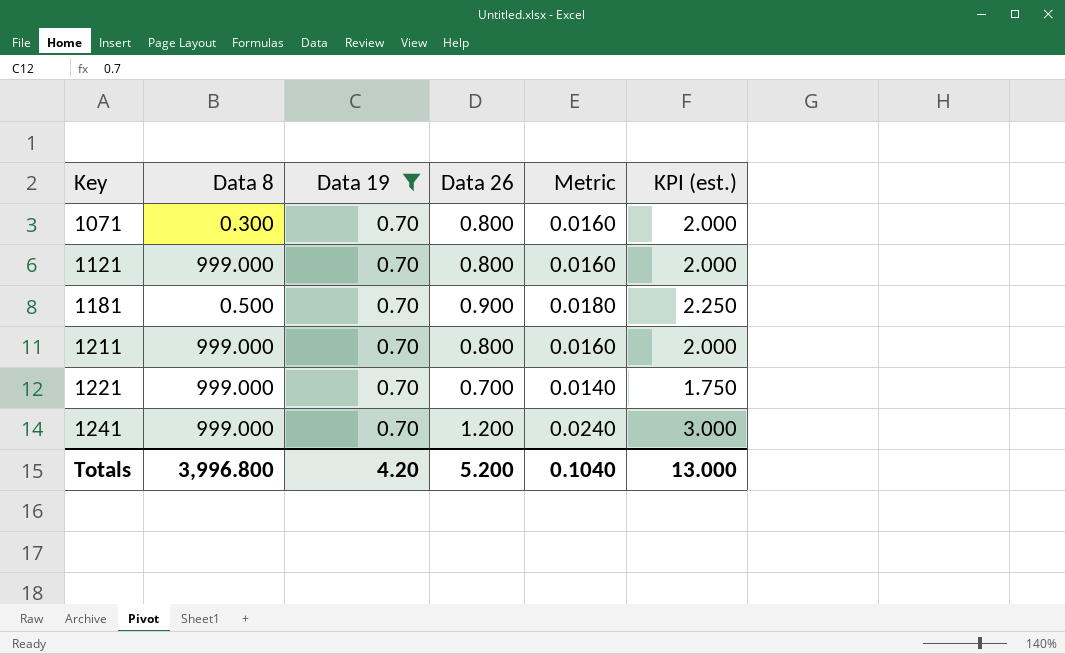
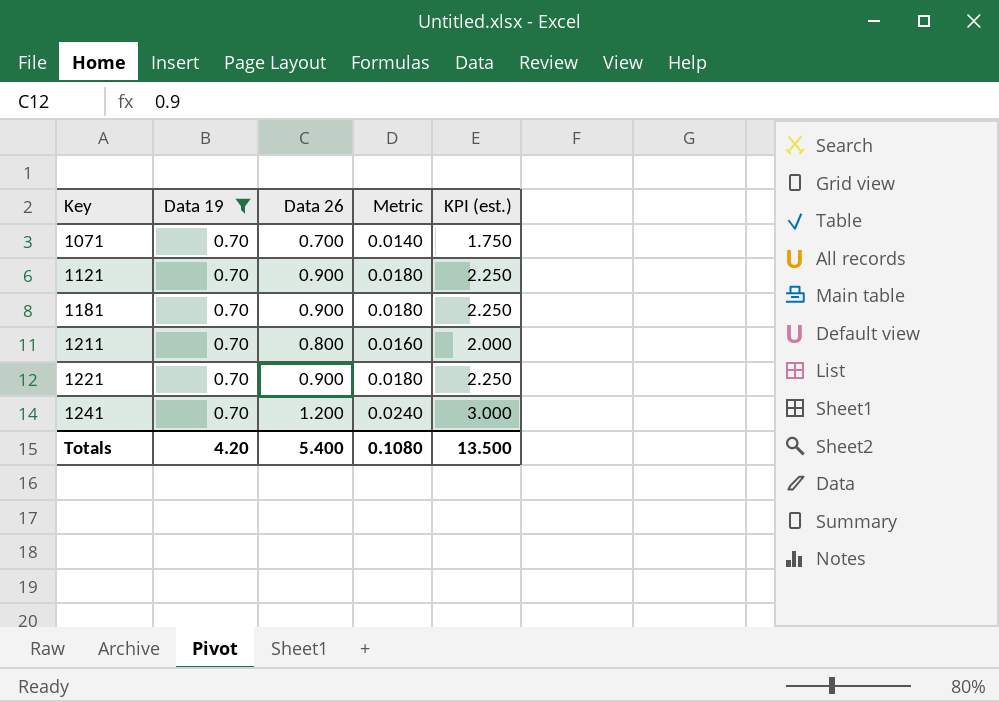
column Data 8 | position: 2 -> none
1071 | Data 26: 0.800 -> 0.700
1071 | Metric: 0.0160 -> 0.0140
1071 | KPI (est.): 2.000 -> 1.750
1121 | Data 26: 0.800 -> 0.900
1121 | Metric: 0.0160 -> 0.0180
1121 | KPI (est.): 2.000 -> 2.250
1221 | Data 26: 0.700 -> 0.900
1221 | Metric: 0.0140 -> 0.0180
1221 | KPI (est.): 1.750 -> 2.250
Totals | Data 26: 5.200 -> 5.400
Totals | Metric: 0.1040 -> 0.1080
Totals | KPI (est.): 13.000 -> 13.500

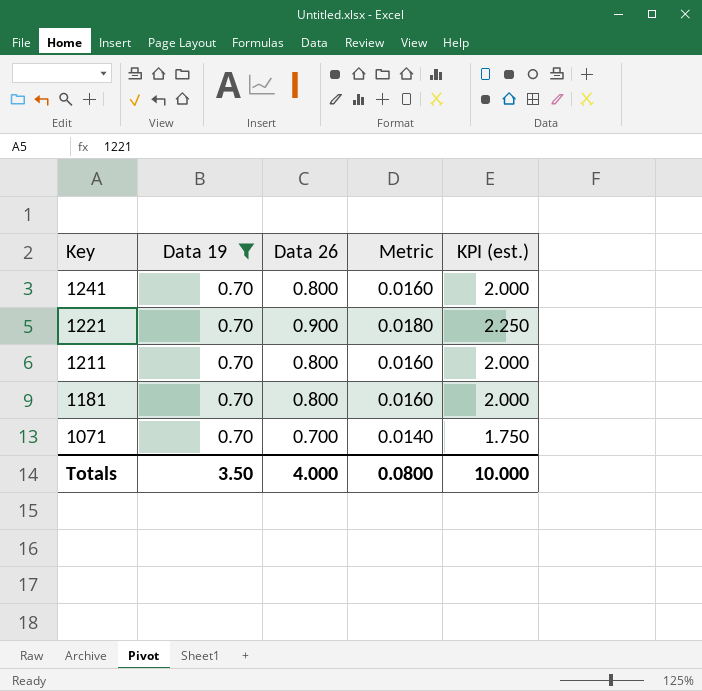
row order: Key ascending -> Key descending
row 1121: 0.70 | 0.900 | 0.0180 | 2.250 -> none
1241 | Data 26: 1.200 -> 0.800
1241 | Metric: 0.0240 -> 0.0160
1241 | KPI (est.): 3.000 -> 2.000
1181 | Data 26: 0.900 -> 0.800
1181 | Metric: 0.0180 -> 0.0160
1181 | KPI (est.): 2.250 -> 2.000
Totals | Data 19: 4.20 -> 3.50
Totals | Data 26: 5.400 -> 4.000
Totals | Metric: 0.1080 -> 0.0800
Totals | KPI (est.): 13.500 -> 10.000

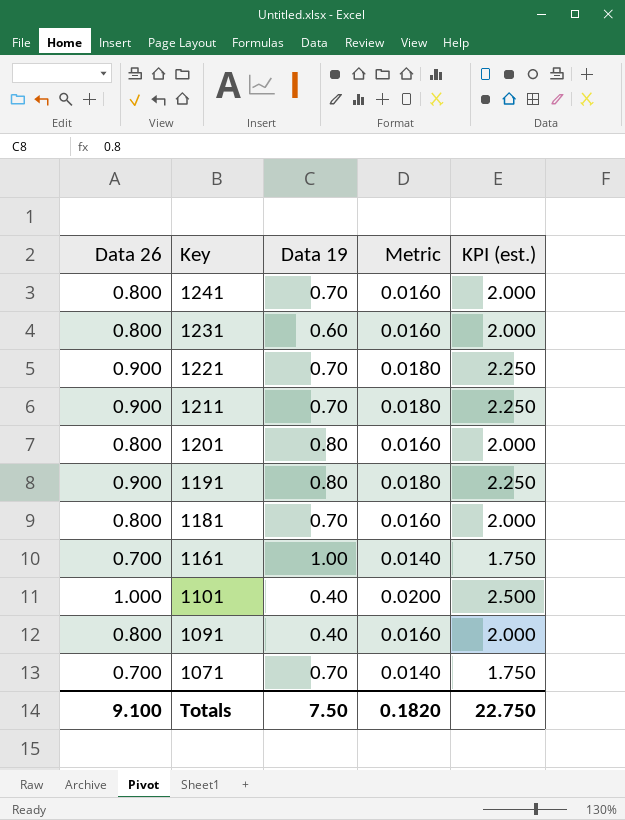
filter: Data 19 = 0.70 -> none
column Data 26 | position: 3 -> 1
1211 | Data 26: 0.800 -> 0.900
1211 | Metric: 0.0160 -> 0.0180
1211 | KPI (est.): 2.000 -> 2.250
Totals | Data 26: 4.000 -> 9.100
Totals | Data 19: 3.50 -> 7.50
Totals | Metric: 0.0800 -> 0.1820
Totals | KPI (est.): 10.000 -> 22.750

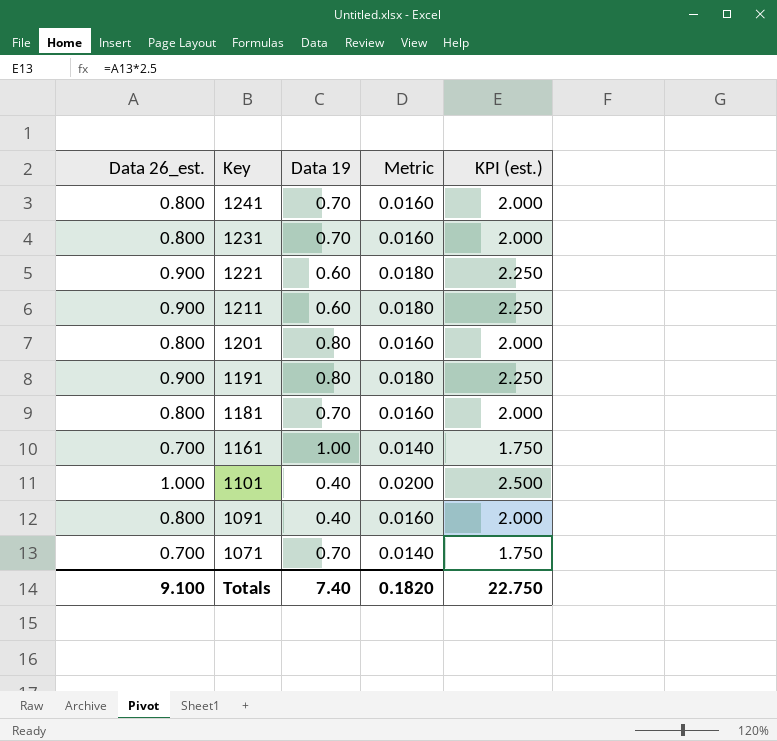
column name: Data 26 -> Data 26_est.
1231 | Data 19: 0.60 -> 0.70
1221 | Data 19: 0.70 -> 0.60
1211 | Data 19: 0.70 -> 0.60
Totals | Data 19: 7.50 -> 7.40

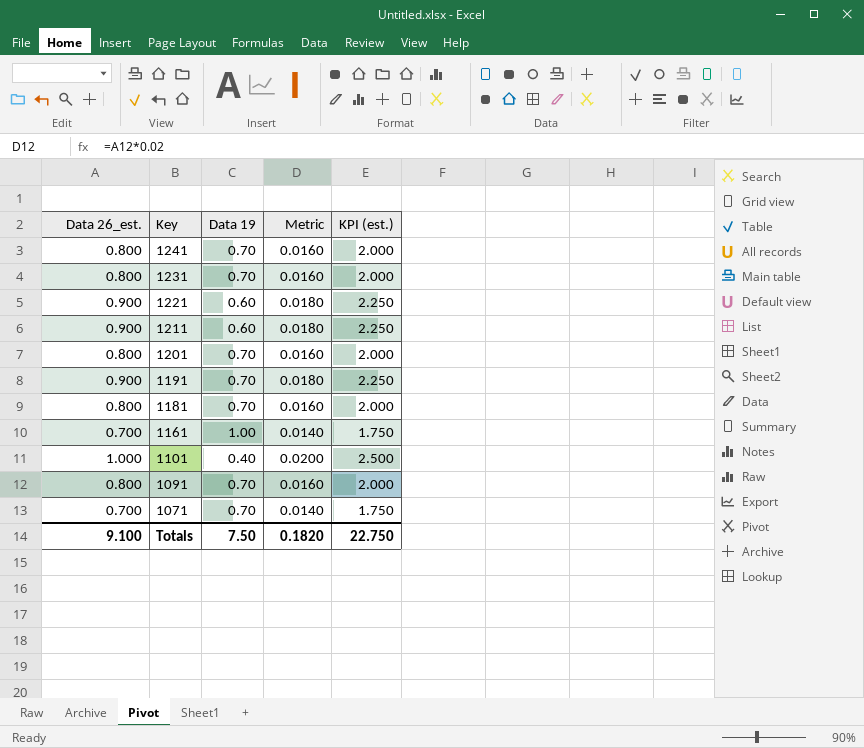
1201 | Data 19: 0.80 -> 0.70
1191 | Data 19: 0.80 -> 0.70
1091 | Data 19: 0.40 -> 0.70
Totals | Data 19: 7.40 -> 7.50

